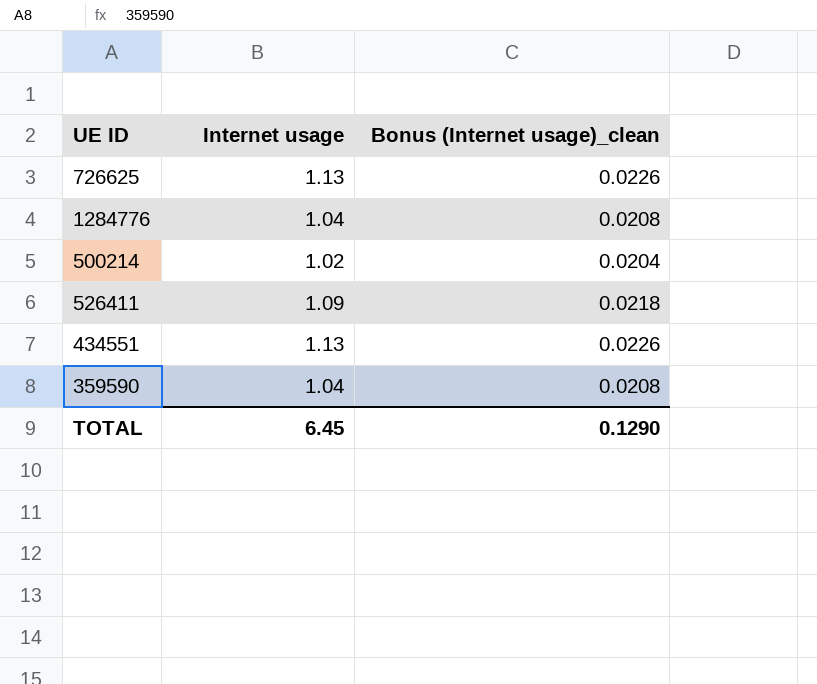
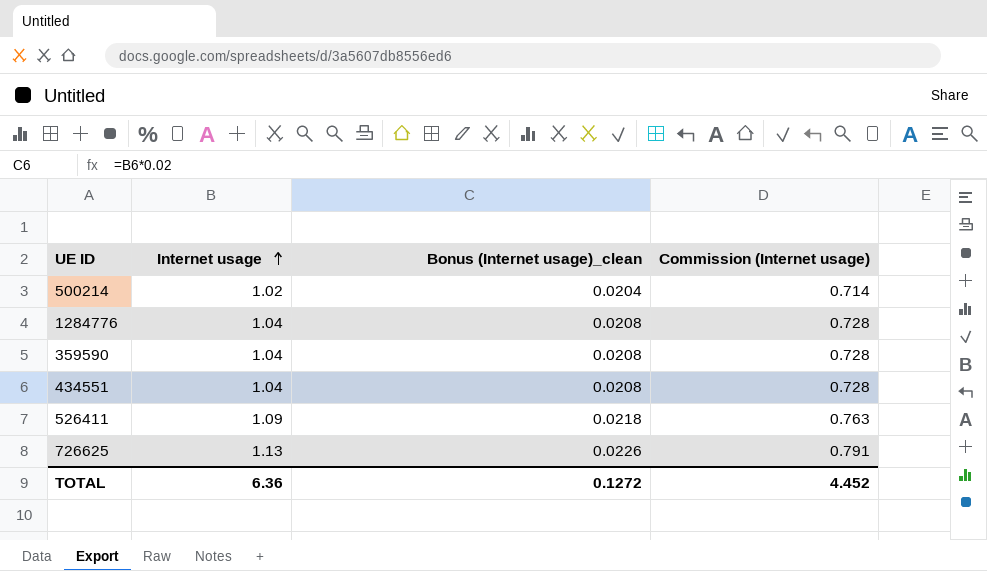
row order: none -> Internet usage ascending
column Commission (Internet usage) | formula: none -> [Internet usage] * 0.7
434551 | Internet usage: 1.13 -> 1.04
434551 | Bonus (Internet usage)_clean: 0.0226 -> 0.0208
TOTAL | Internet usage: 6.45 -> 6.36
TOTAL | Bonus (Internet usage)_clean: 0.1290 -> 0.1272

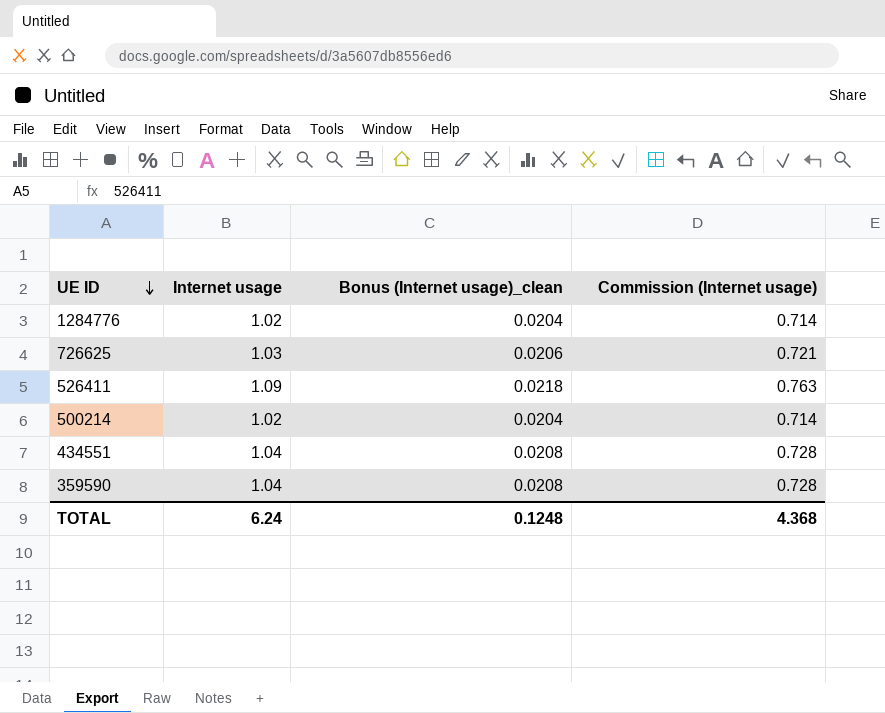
row order: Internet usage ascending -> UE ID descending
1284776 | Internet usage: 1.04 -> 1.02
1284776 | Bonus (Internet usage)_clean: 0.0208 -> 0.0204
1284776 | Commission (Internet usage): 0.728 -> 0.714
726625 | Internet usage: 1.13 -> 1.03
726625 | Bonus (Internet usage)_clean: 0.0226 -> 0.0206
726625 | Commission (Internet usage): 0.791 -> 0.721
TOTAL | Internet usage: 6.36 -> 6.24
TOTAL | Bonus (Internet usage)_clean: 0.1272 -> 0.1248
TOTAL | Commission (Internet usage): 4.452 -> 4.368

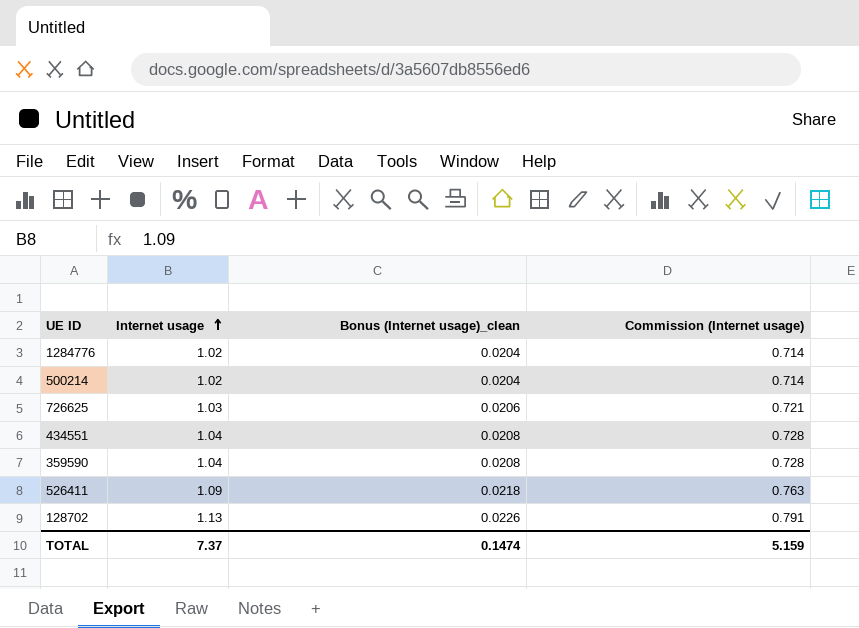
row order: UE ID descending -> Internet usage ascending
row 128702: none -> 1.13 | 0.0226 | 0.791
TOTAL | Internet usage: 6.24 -> 7.37
TOTAL | Bonus (Internet usage)_clean: 0.1248 -> 0.1474
TOTAL | Commission (Internet usage): 4.368 -> 5.159

